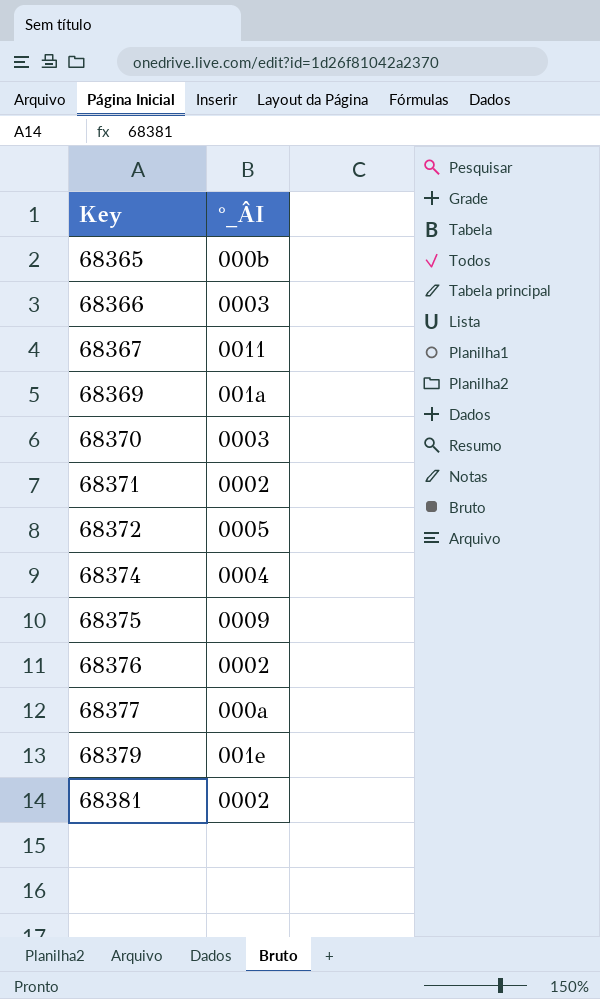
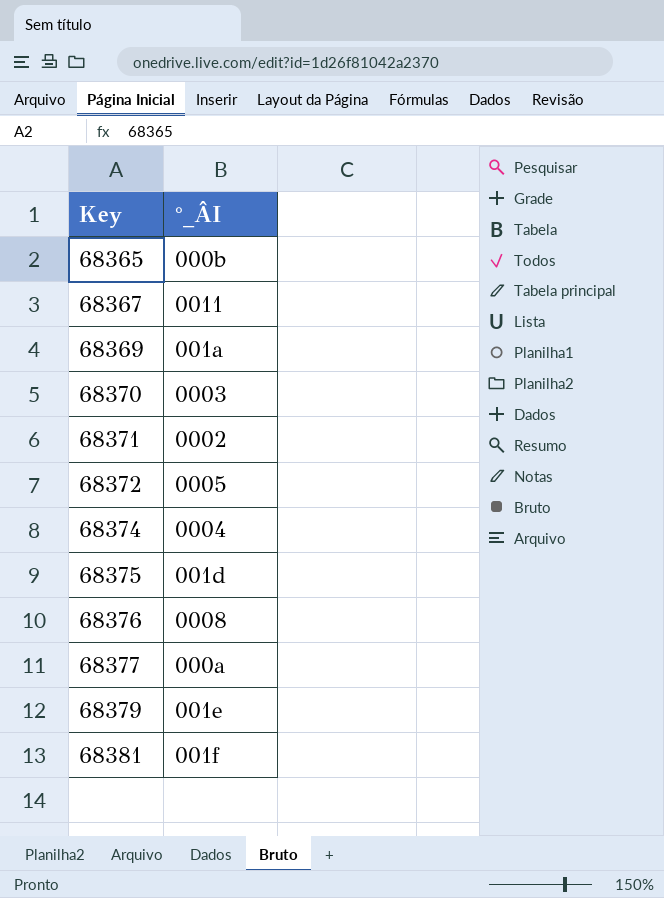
row 68366: 0003 -> none
68375 | °_ÂI: 0009 -> 001d
68376 | °_ÂI: 0002 -> 0008
68381 | °_ÂI: 0002 -> 001f

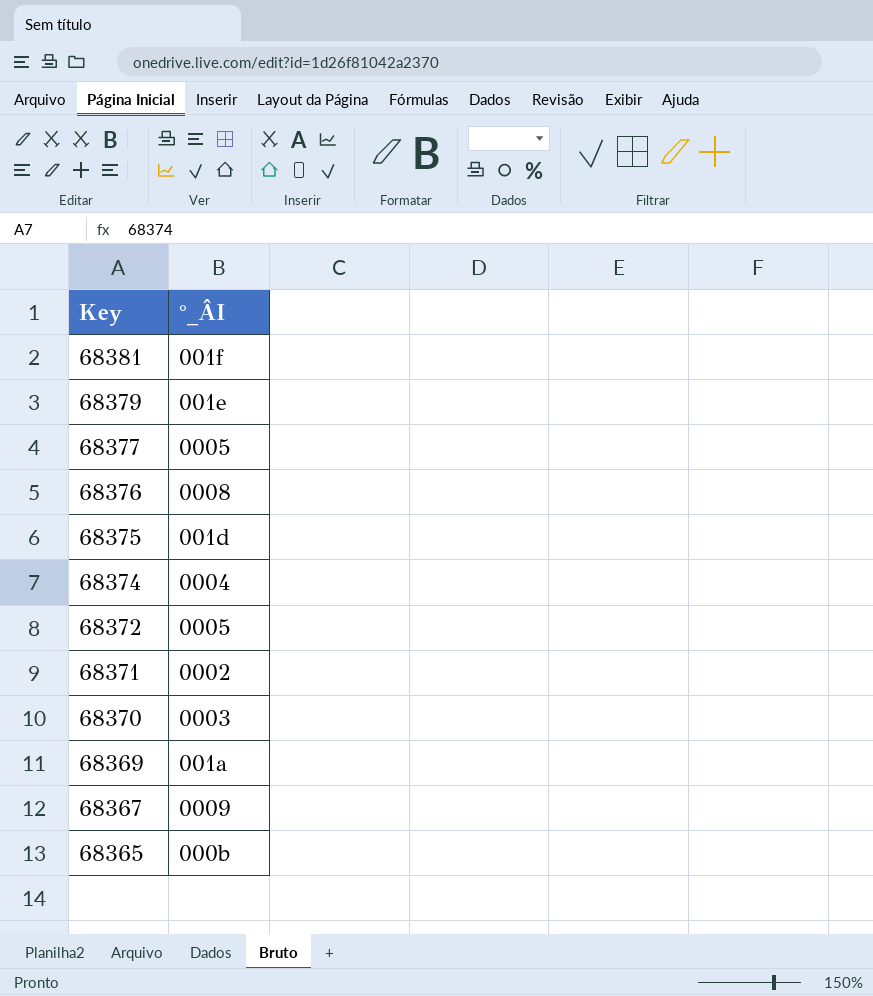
row order: Key ascending -> Key descending
68377 | °_ÂI: 000a -> 0005
68367 | °_ÂI: 0011 -> 0009

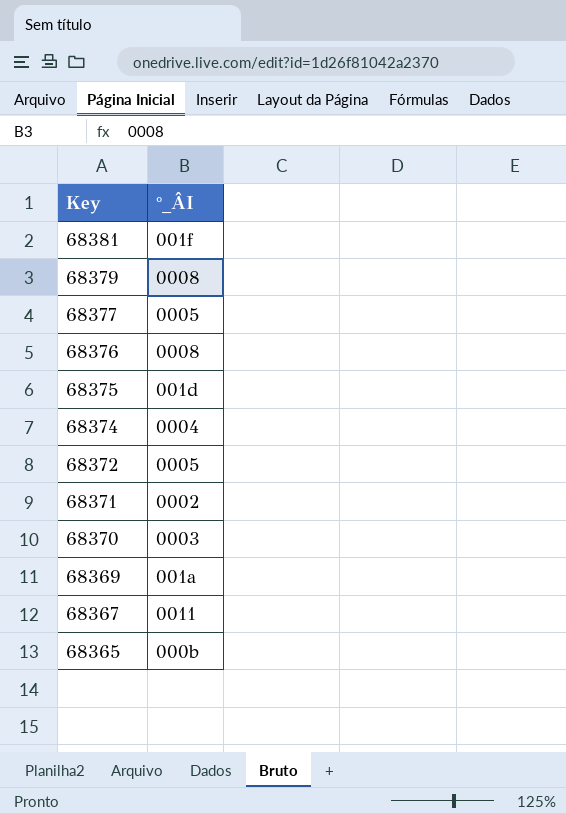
68379 | °_ÂI: 001e -> 0008
68367 | °_ÂI: 0009 -> 0011

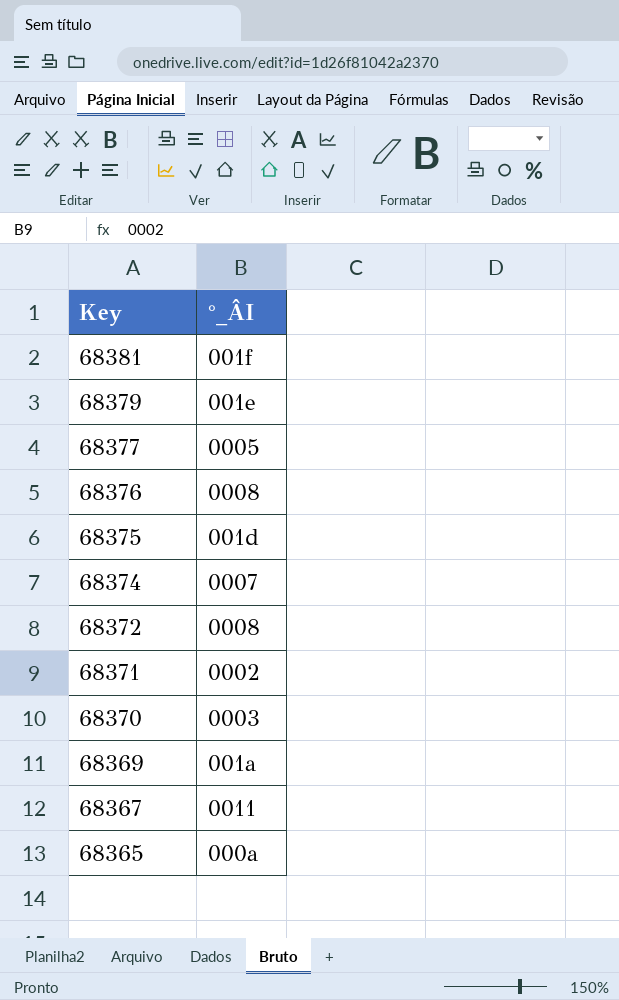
68379 | °_ÂI: 0008 -> 001e
68374 | °_ÂI: 0004 -> 0007
68372 | °_ÂI: 0005 -> 0008
68365 | °_ÂI: 000b -> 000a

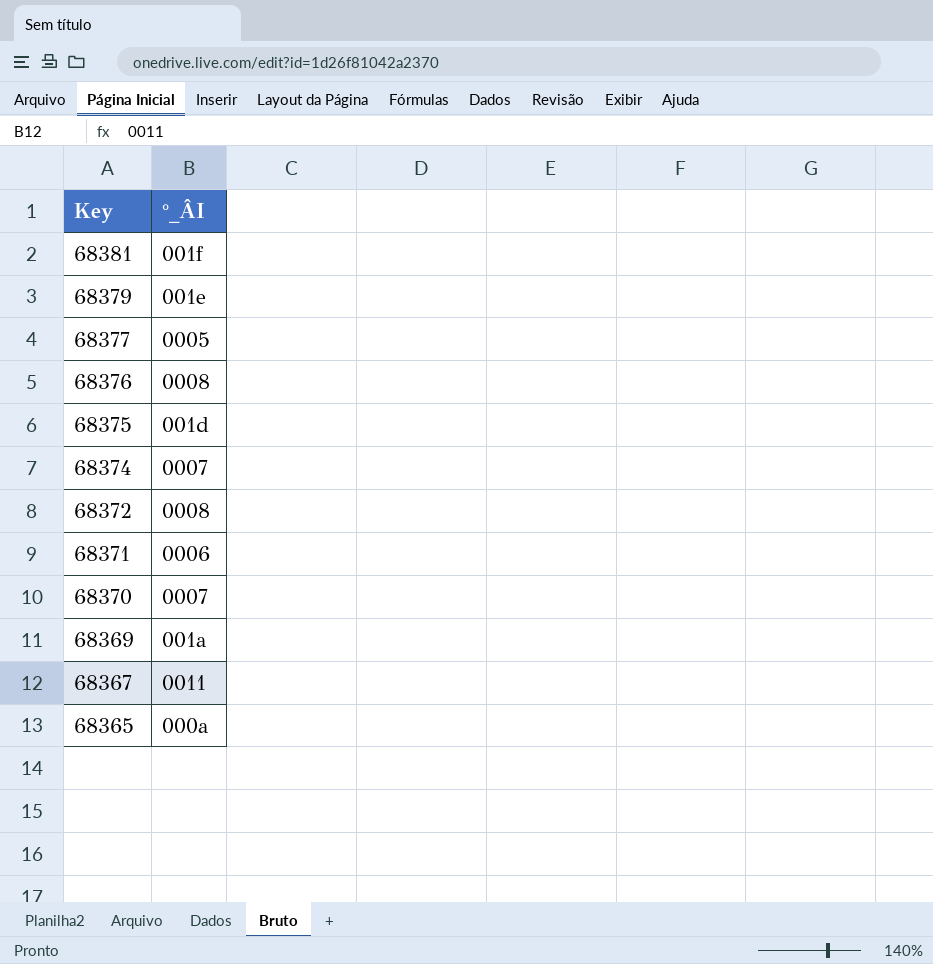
68371 | °_ÂI: 0002 -> 0006
68370 | °_ÂI: 0003 -> 0007

